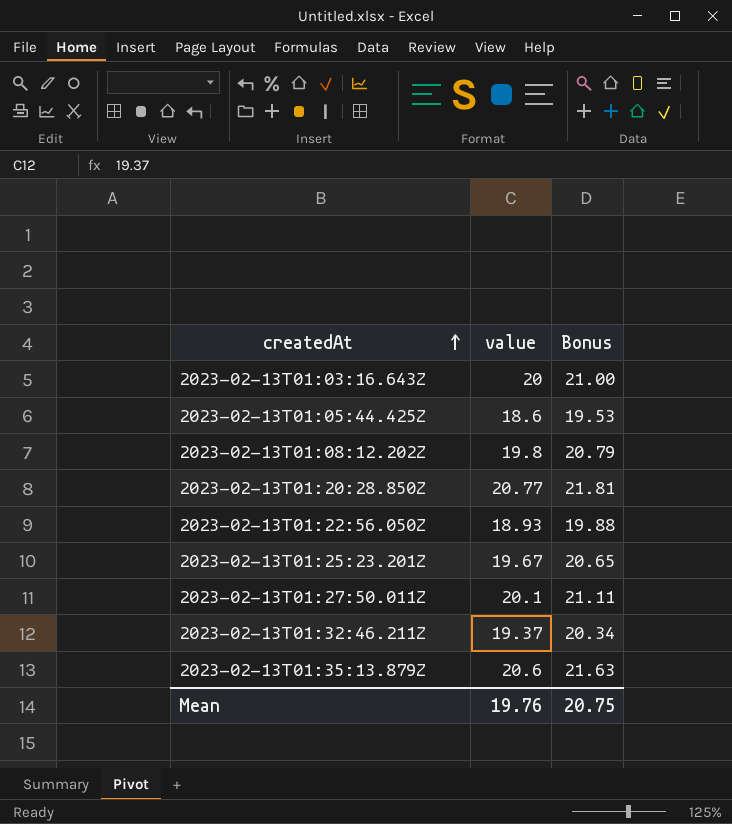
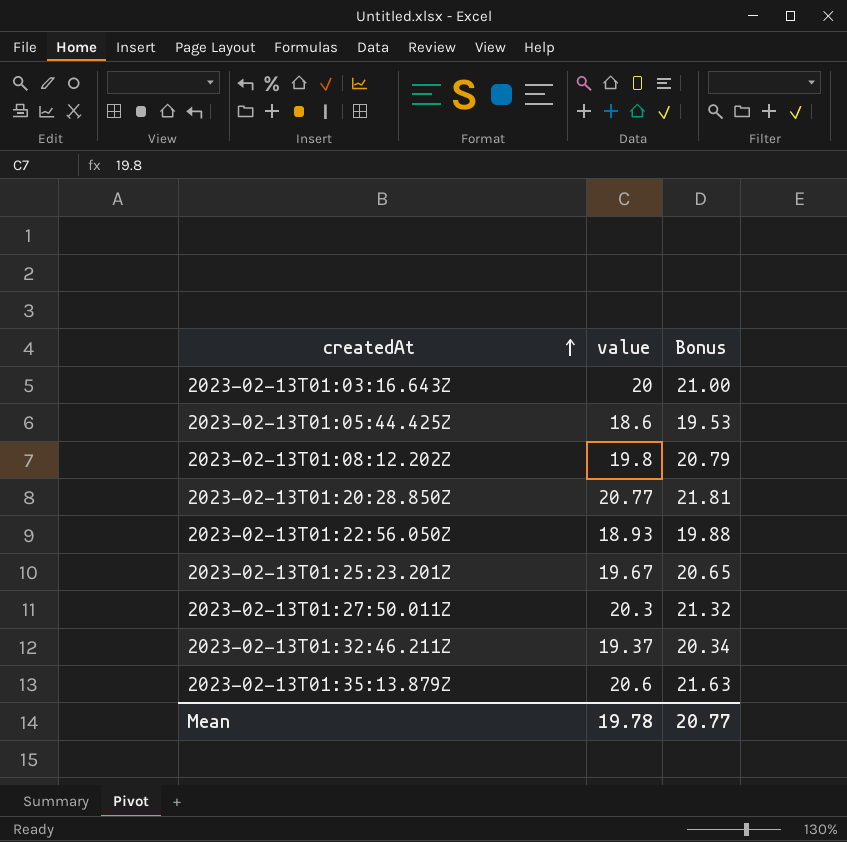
2023-02-13T01:27:50.011Z | value: 20.1 -> 20.3
2023-02-13T01:27:50.011Z | Bonus: 21.11 -> 21.32
Mean | value: 19.76 -> 19.78
Mean | Bonus: 20.75 -> 20.77

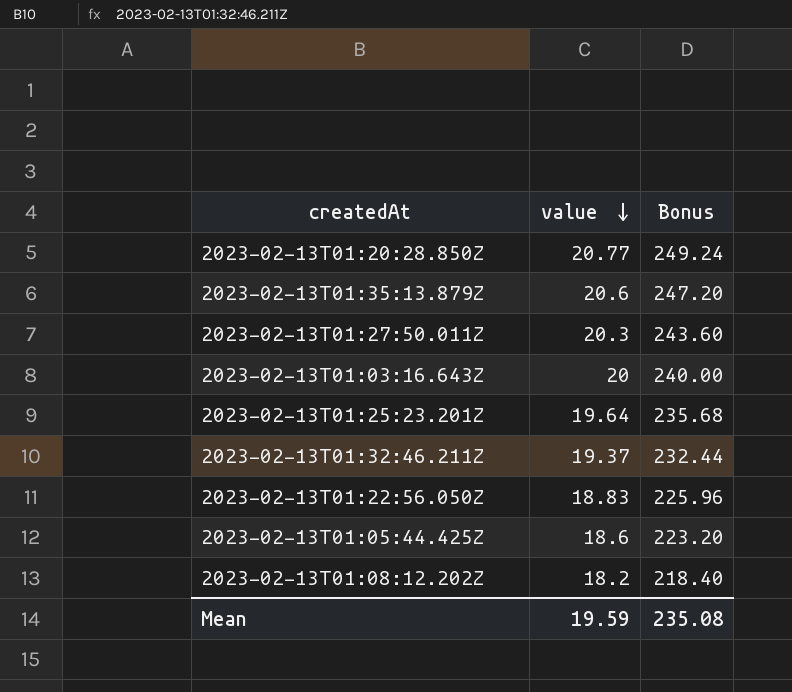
row order: createdAt ascending -> value descending
column Bonus | formula: [value] * 1.05 -> [value] * 12
2023-02-13T01:25:23.201Z | value: 19.67 -> 19.64
2023-02-13T01:22:56.050Z | value: 18.93 -> 18.83
2023-02-13T01:08:12.202Z | value: 19.8 -> 18.2
Mean | value: 19.78 -> 19.59
Mean | Bonus: 20.77 -> 235.08

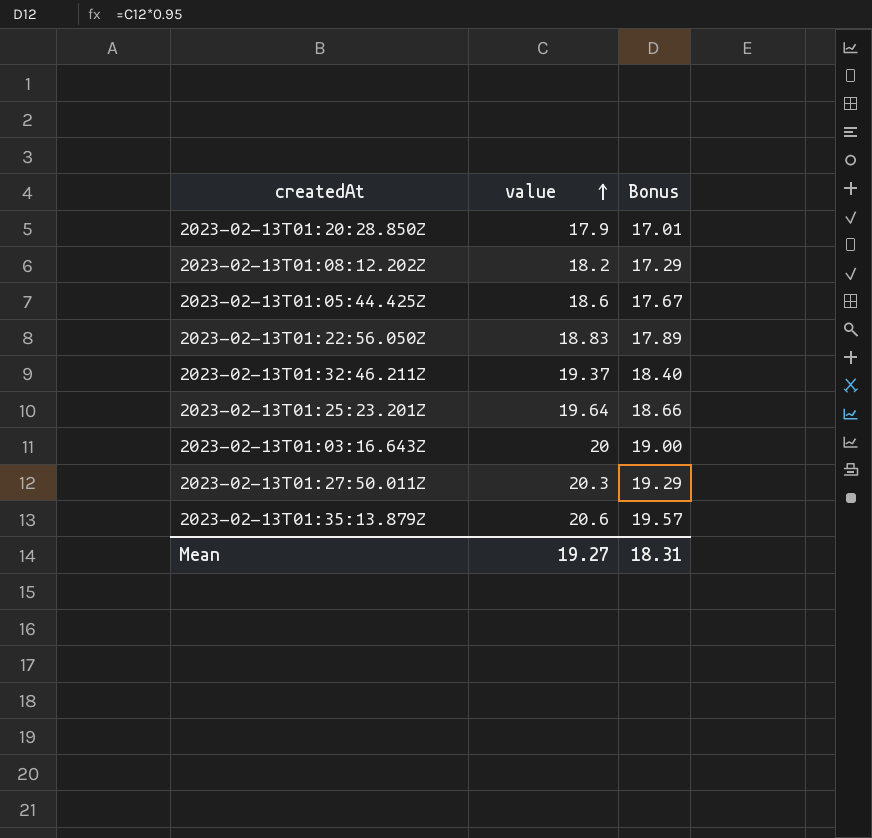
row order: value descending -> value ascending
column Bonus | formula: [value] * 12 -> [value] * 0.95
2023-02-13T01:20:28.850Z | value: 20.77 -> 17.9
Mean | value: 19.59 -> 19.27
Mean | Bonus: 235.08 -> 18.31

